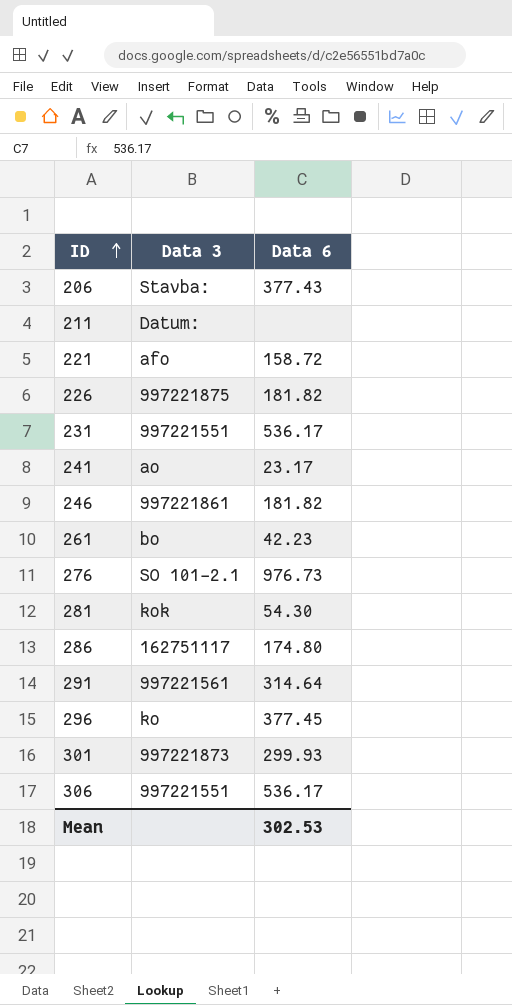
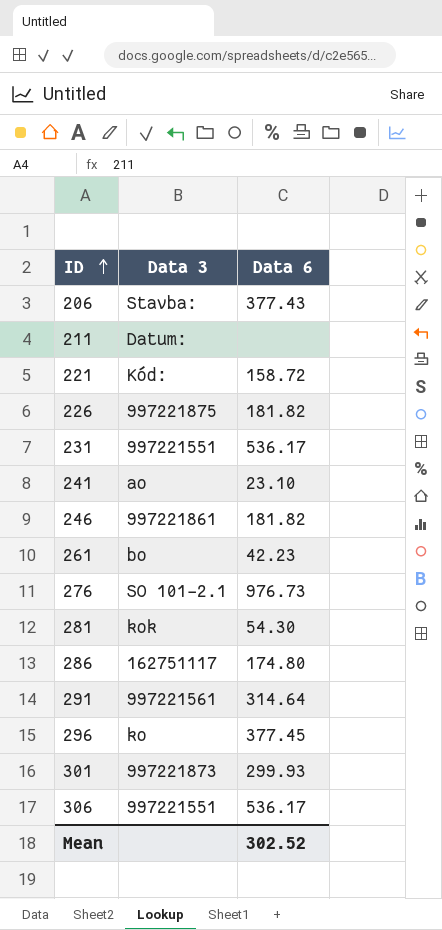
221 | Data 3: afo -> Kód:
241 | Data 6: 23.17 -> 23.10
Mean | Data 6: 302.53 -> 302.52

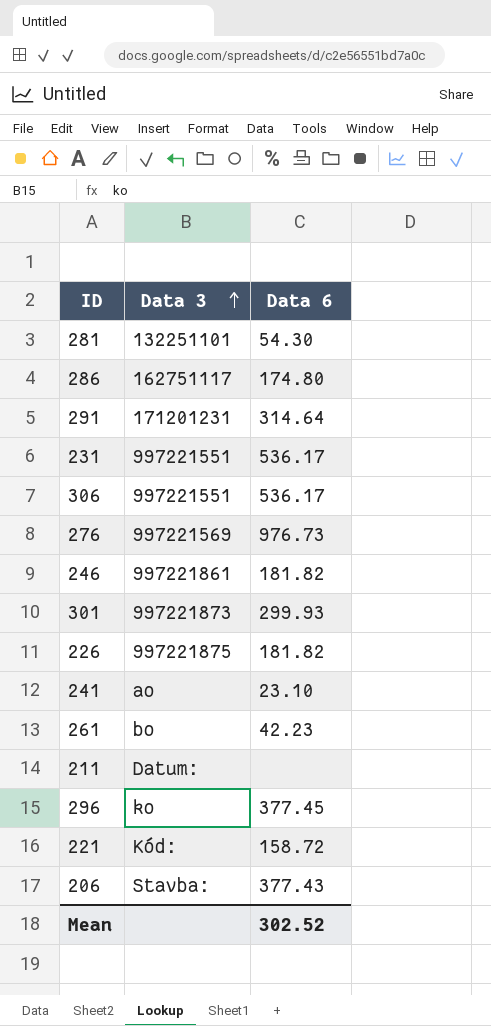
row order: ID ascending -> Data 3 ascending
281 | Data 3: kok -> 132251101
291 | Data 3: 997221561 -> 171201231
276 | Data 3: SO 101-2.1 -> 997221569

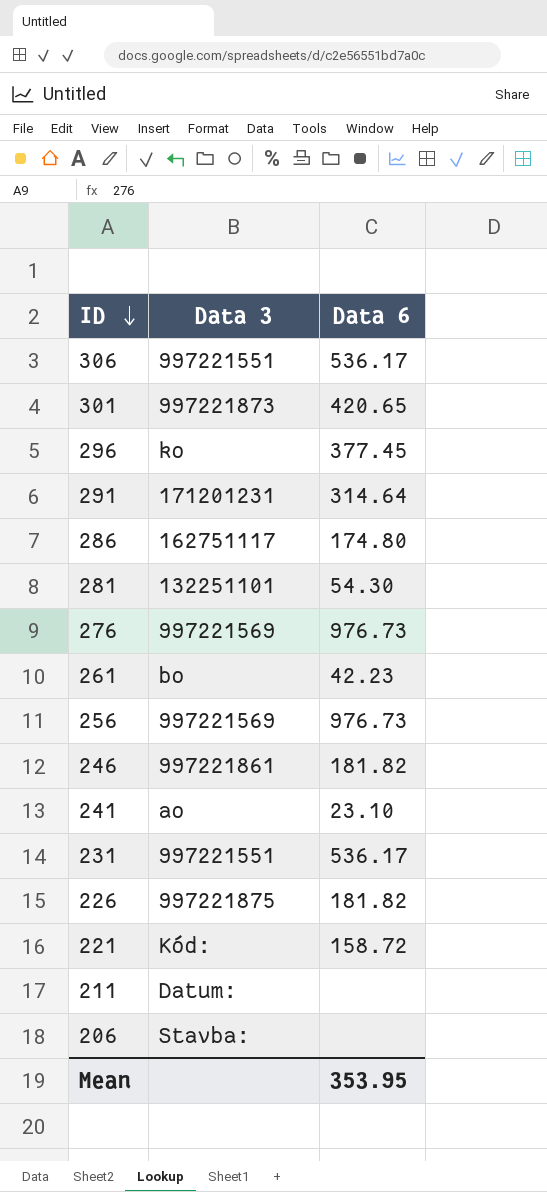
row order: Data 3 ascending -> ID descending
301 | Data 6: 299.93 -> 420.65
row 256: none -> 997221569 | 976.73
206 | Data 6: 377.43 -> none
Mean | Data 6: 302.52 -> 353.95

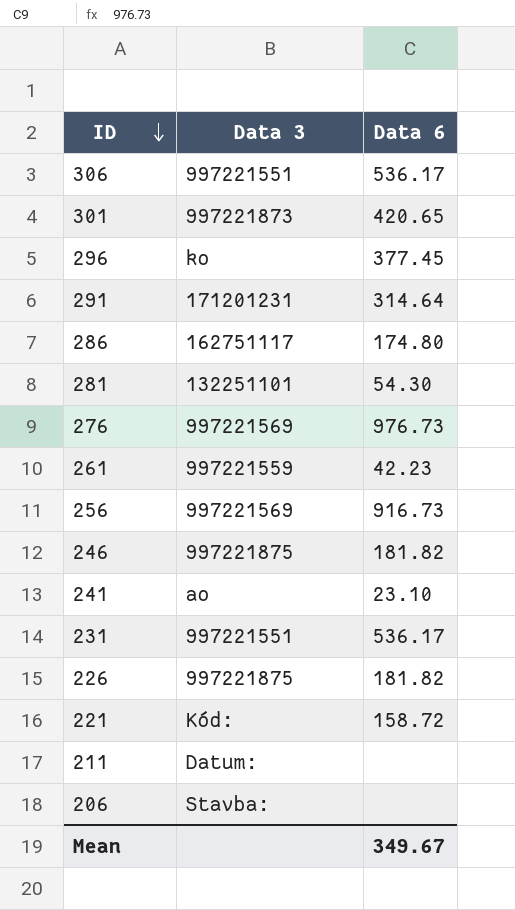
261 | Data 3: bo -> 997221559
256 | Data 6: 976.73 -> 916.73
246 | Data 3: 997221861 -> 997221875
Mean | Data 6: 353.95 -> 349.67

